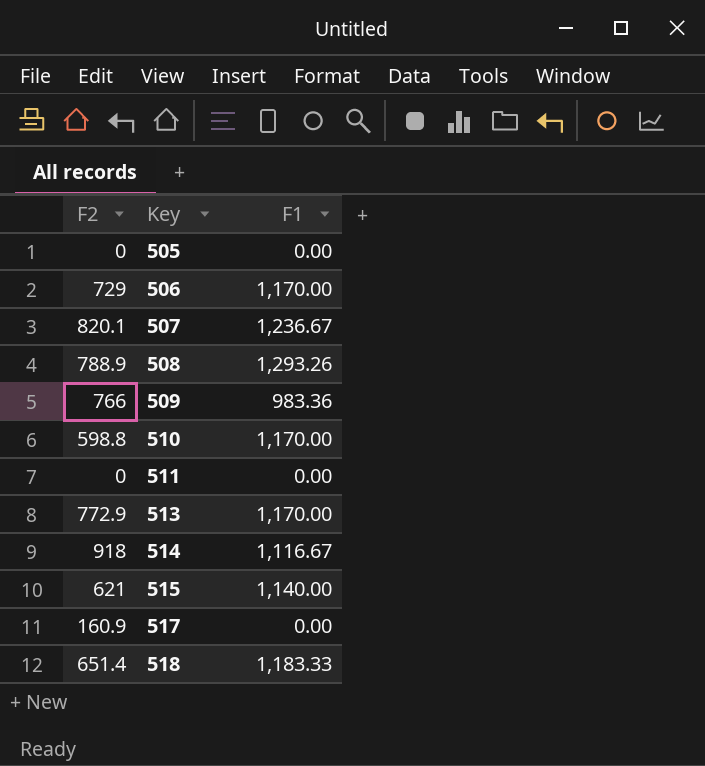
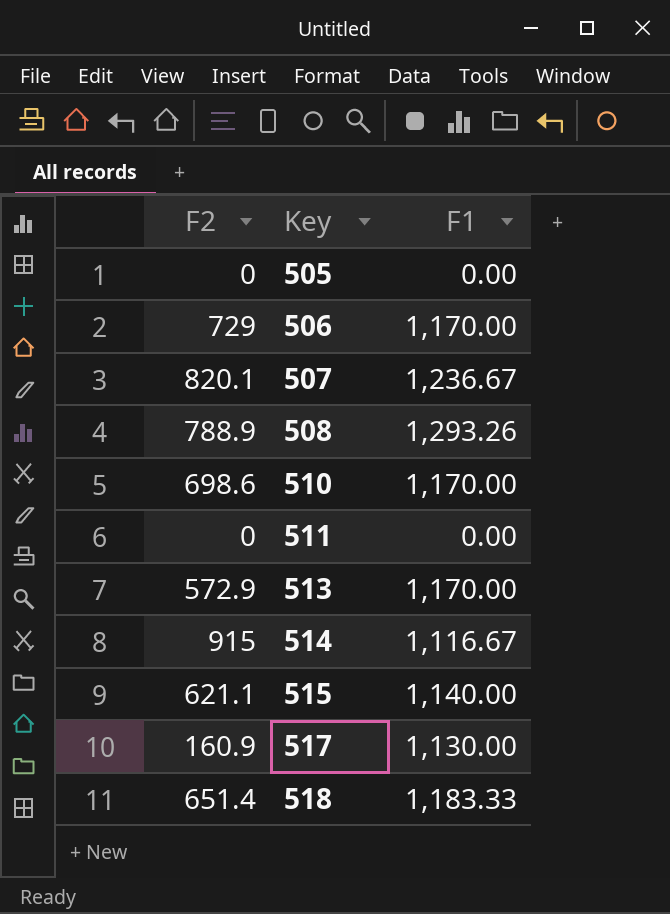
row 509: 766 | 983.36 -> none
510 | F2: 598.8 -> 698.6
513 | F2: 772.9 -> 572.9
514 | F2: 918 -> 915
515 | F2: 621 -> 621.1
517 | F1: 0.00 -> 1,130.00

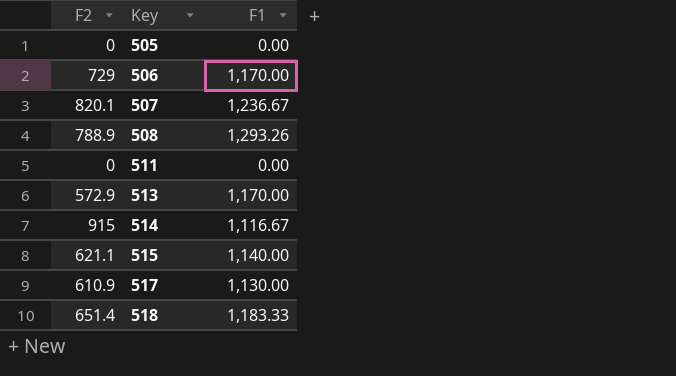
row 510: 698.6 | 1,170.00 -> none
517 | F2: 160.9 -> 610.9

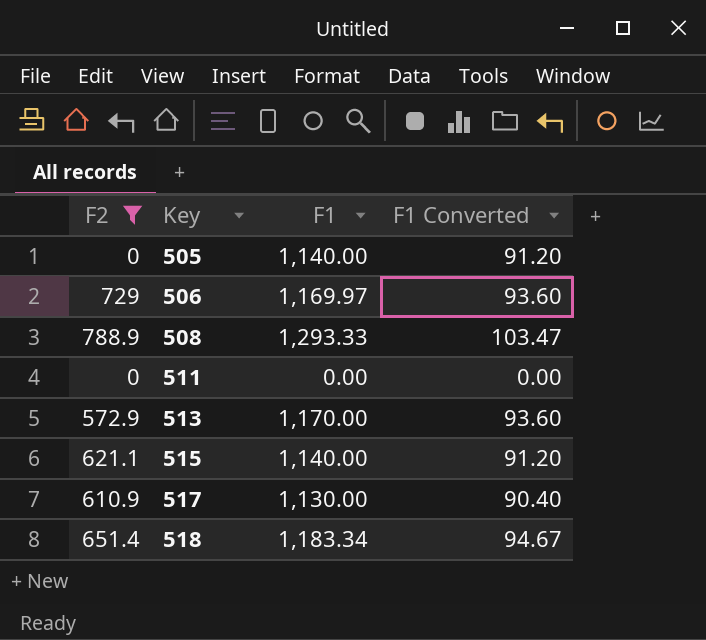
filter: none -> F2 <= 788.9
column F1 Converted | formula: none -> [F1] * 0.08
505 | F1: 0.00 -> 1,140.00
506 | F1: 1,170.00 -> 1,169.97
508 | F1: 1,293.26 -> 1,293.33
518 | F1: 1,183.33 -> 1,183.34

